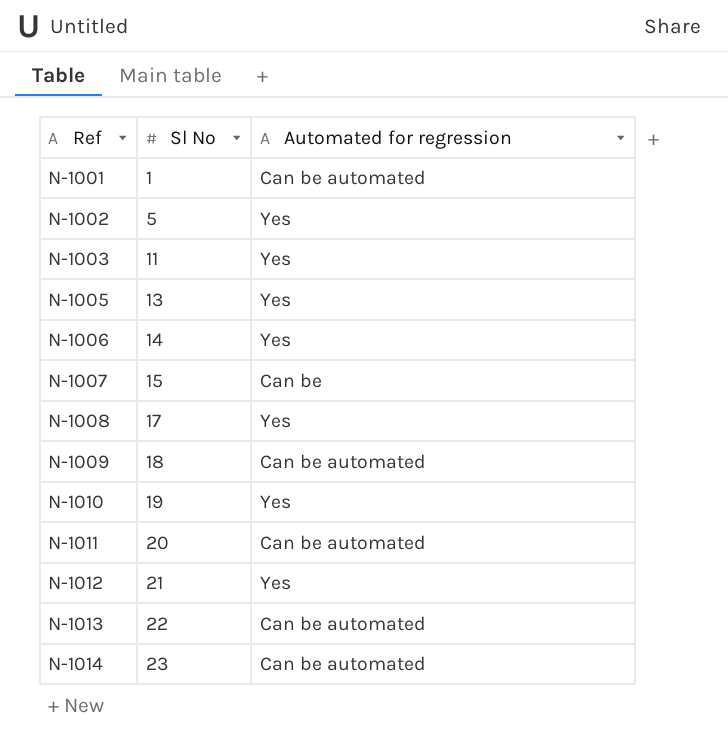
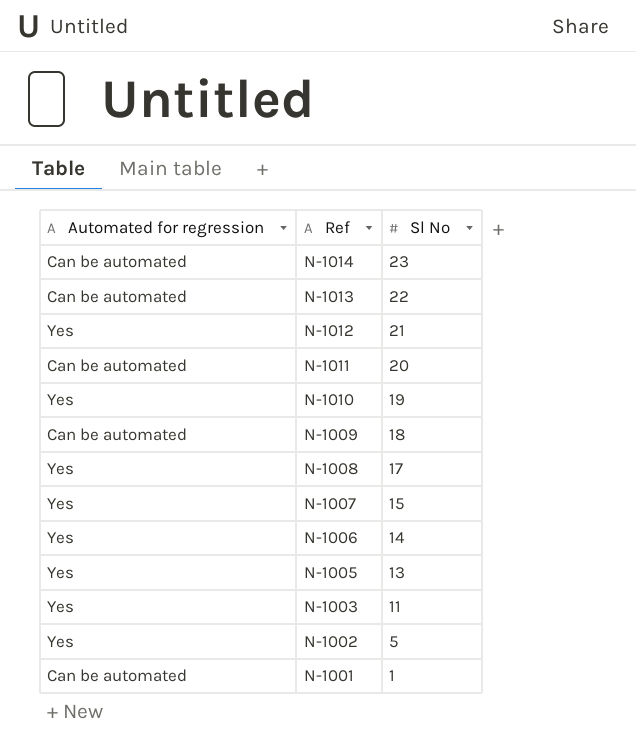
row order: Ref ascending -> Ref descending
column Automated for regression | position: 3 -> 1
N-1007 | Automated for regression: Can be -> Yes

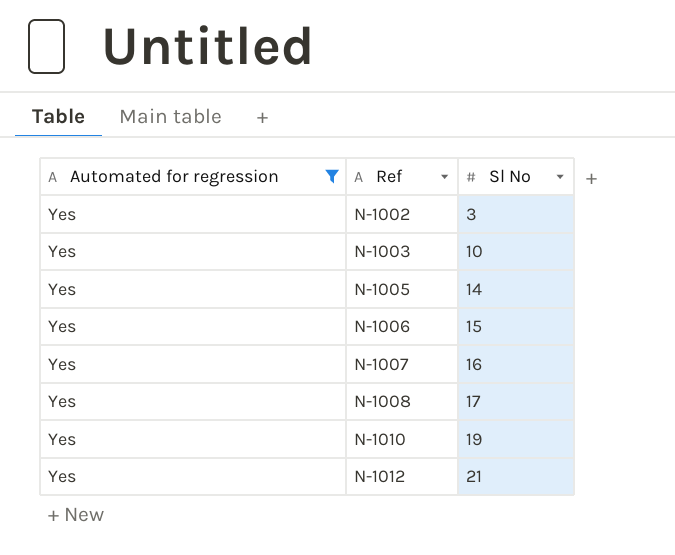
filter: none -> Automated for regression = Yes
row order: Ref descending -> Ref ascending
N-1002 | Sl No: 5 -> 3
N-1003 | Sl No: 11 -> 10
N-1005 | Sl No: 13 -> 14
N-1006 | Sl No: 14 -> 15
N-1007 | Sl No: 15 -> 16

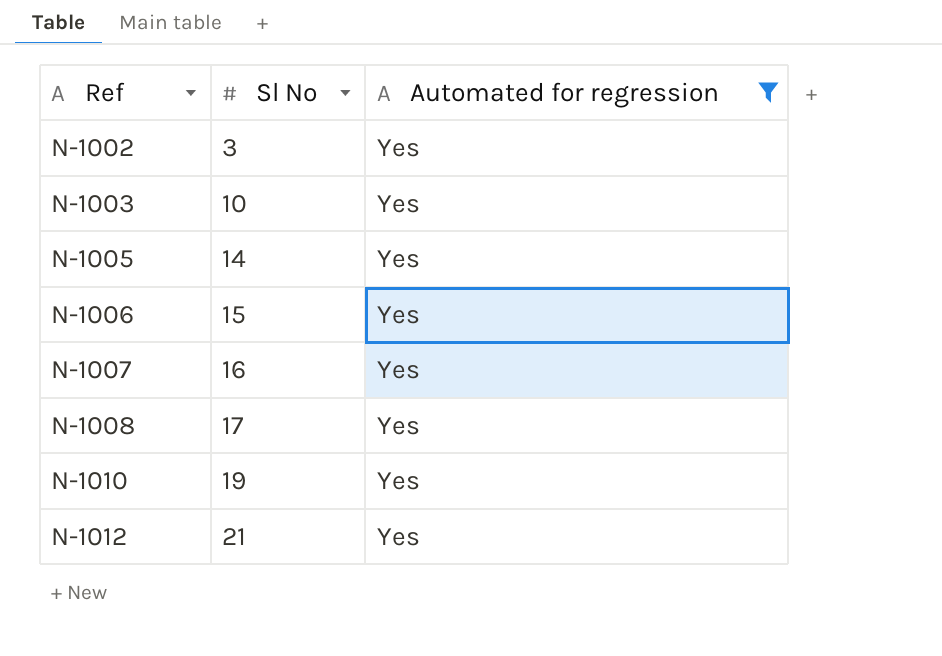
column Automated for regression | position: 1 -> 3

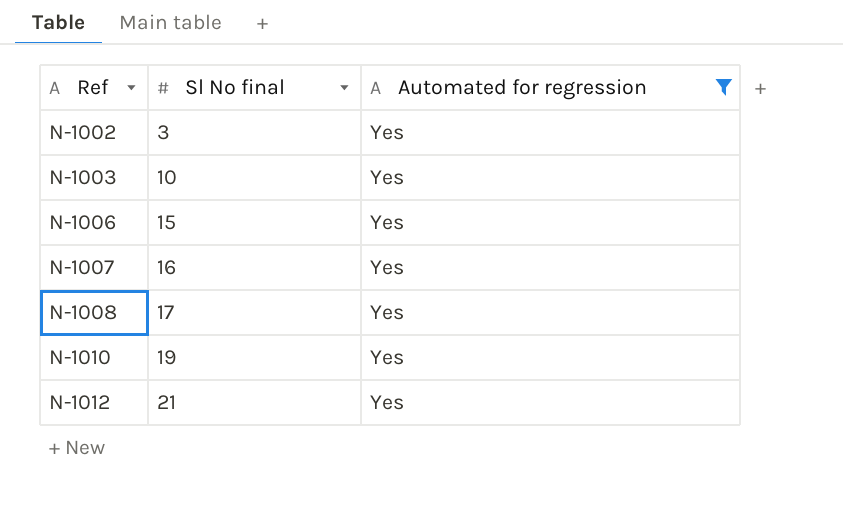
column name: Sl No -> Sl No final
row N-1005: 14 | Yes -> none

